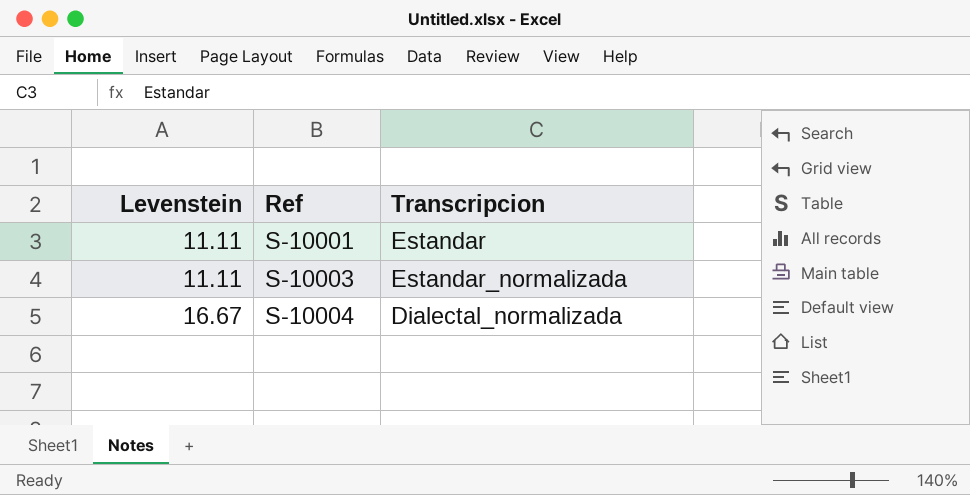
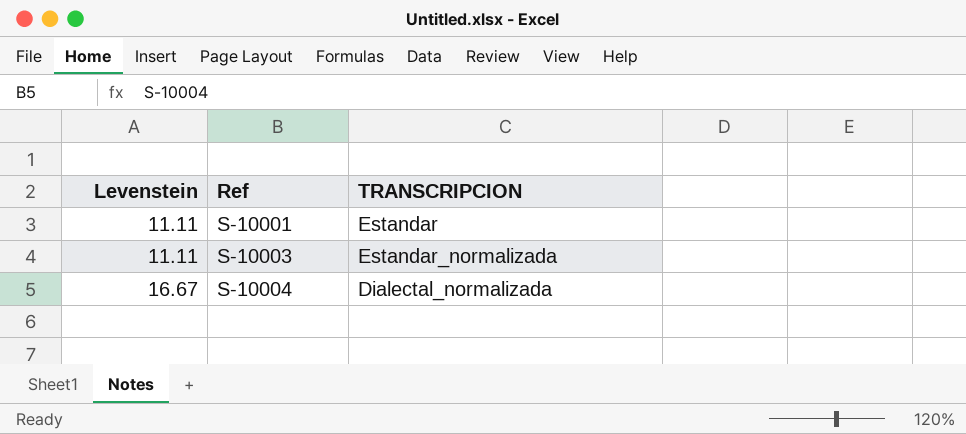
column name: Transcripcion -> TRANSCRIPCION

